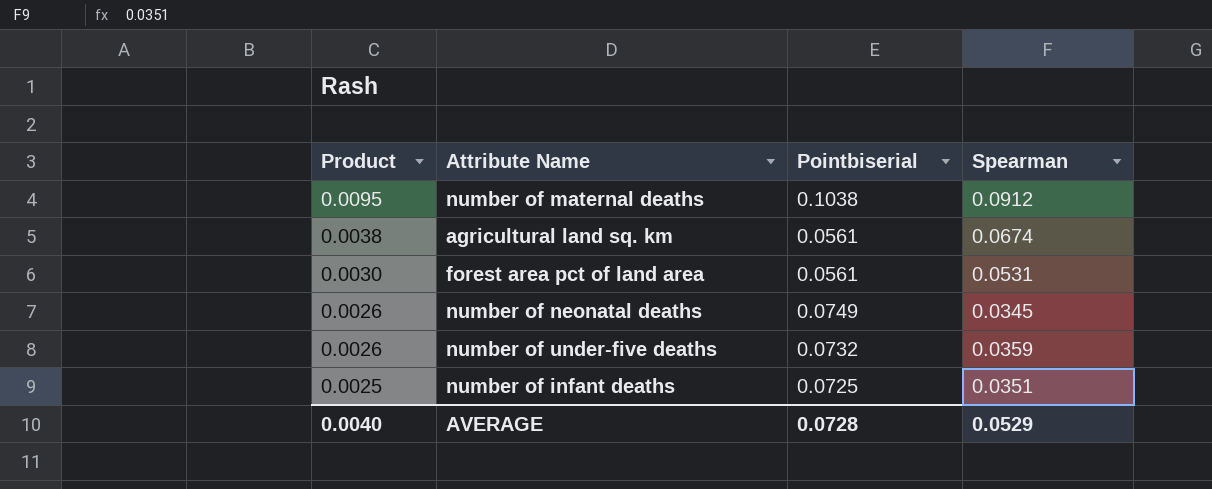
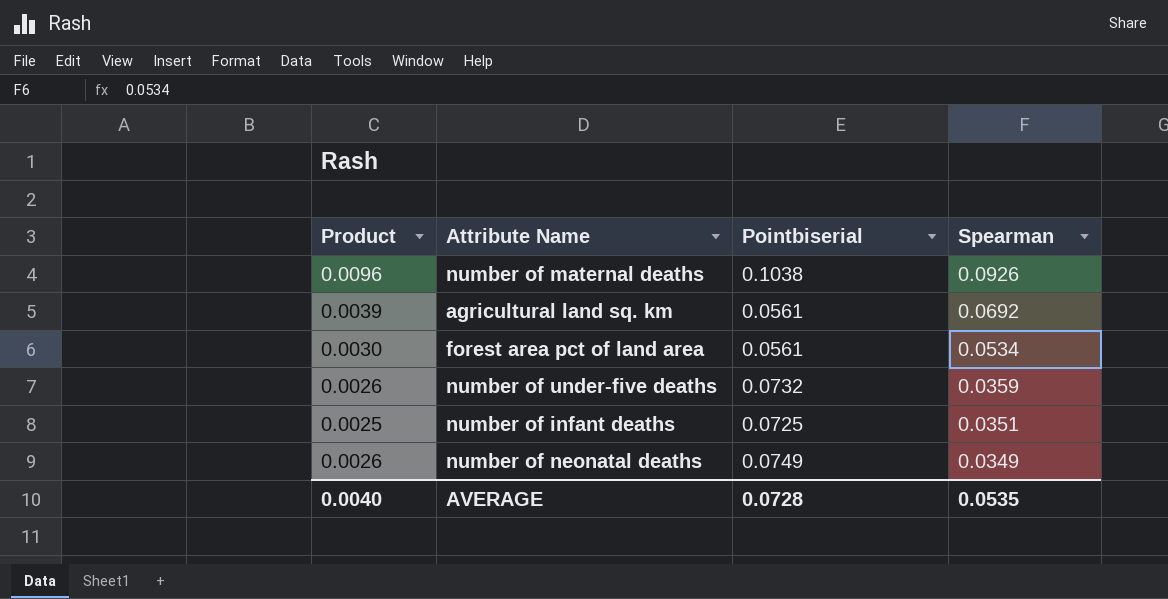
row order: Product descending -> Spearman descending
number of maternal deaths | Product: 0.0095 -> 0.0096
number of maternal deaths | Spearman: 0.0912 -> 0.0926
agricultural land sq. km | Product: 0.0038 -> 0.0039
agricultural land sq. km | Spearman: 0.0674 -> 0.0692
forest area pct of land area | Spearman: 0.0531 -> 0.0534
number of neonatal deaths | Spearman: 0.0345 -> 0.0349
AVERAGE | Spearman: 0.0529 -> 0.0535

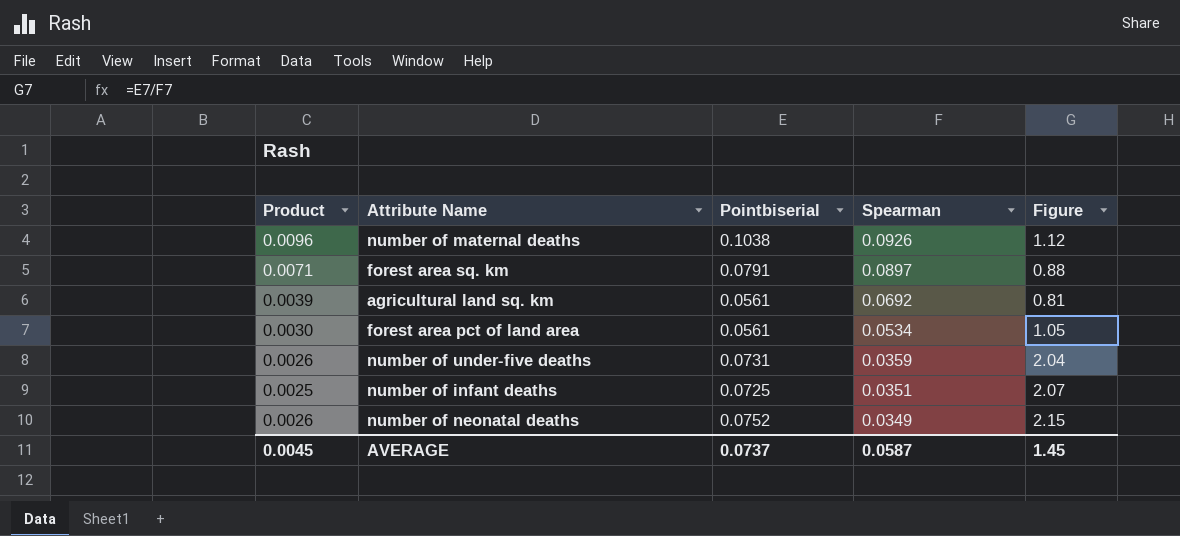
column Figure | formula: none -> [Pointbiserial] / [Spearman]
row forest area sq. km: none -> 0.0071 | 0.0791 | 0.0897 | 0.88
number of under-five deaths | Pointbiserial: 0.0732 -> 0.0731
number of neonatal deaths | Pointbiserial: 0.0749 -> 0.0752
AVERAGE | Product: 0.0040 -> 0.0045
AVERAGE | Pointbiserial: 0.0728 -> 0.0737
AVERAGE | Spearman: 0.0535 -> 0.0587

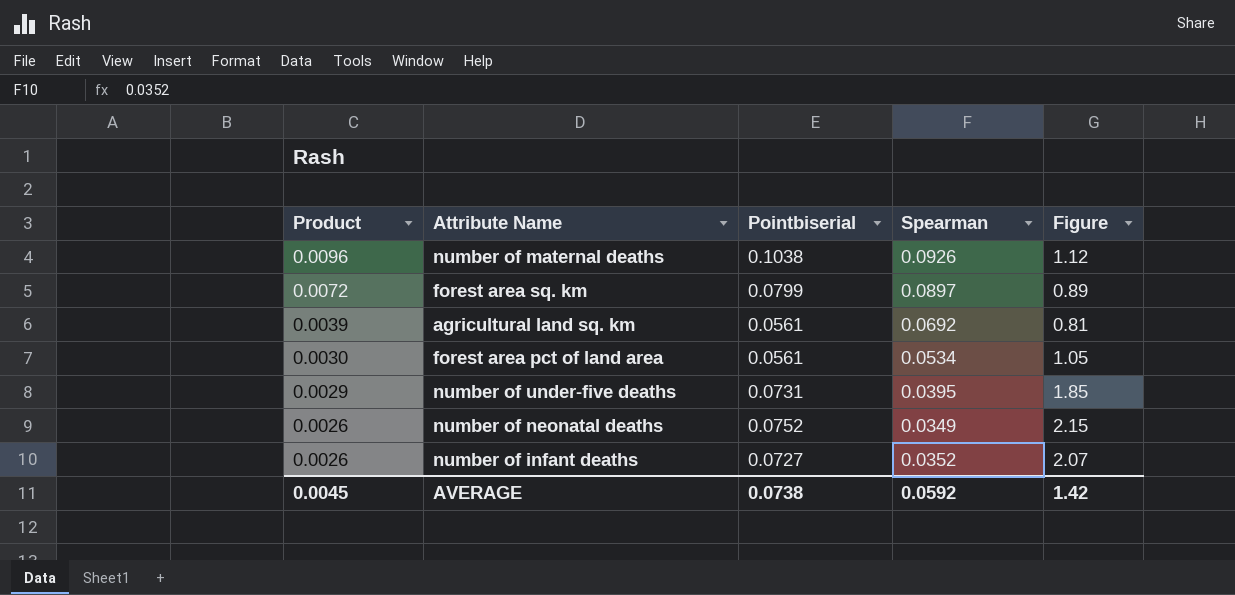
row order: Spearman descending -> Product descending
forest area sq. km | Product: 0.0071 -> 0.0072
forest area sq. km | Pointbiserial: 0.0791 -> 0.0799
forest area sq. km | Figure: 0.88 -> 0.89
number of under-five deaths | Product: 0.0026 -> 0.0029
number of under-five deaths | Spearman: 0.0359 -> 0.0395
number of under-five deaths | Figure: 2.04 -> 1.85
number of infant deaths | Product: 0.0025 -> 0.0026
number of infant deaths | Pointbiserial: 0.0725 -> 0.0727
number of infant deaths | Spearman: 0.0351 -> 0.0352
AVERAGE | Pointbiserial: 0.0737 -> 0.0738
AVERAGE | Spearman: 0.0587 -> 0.0592
AVERAGE | Figure: 1.45 -> 1.42

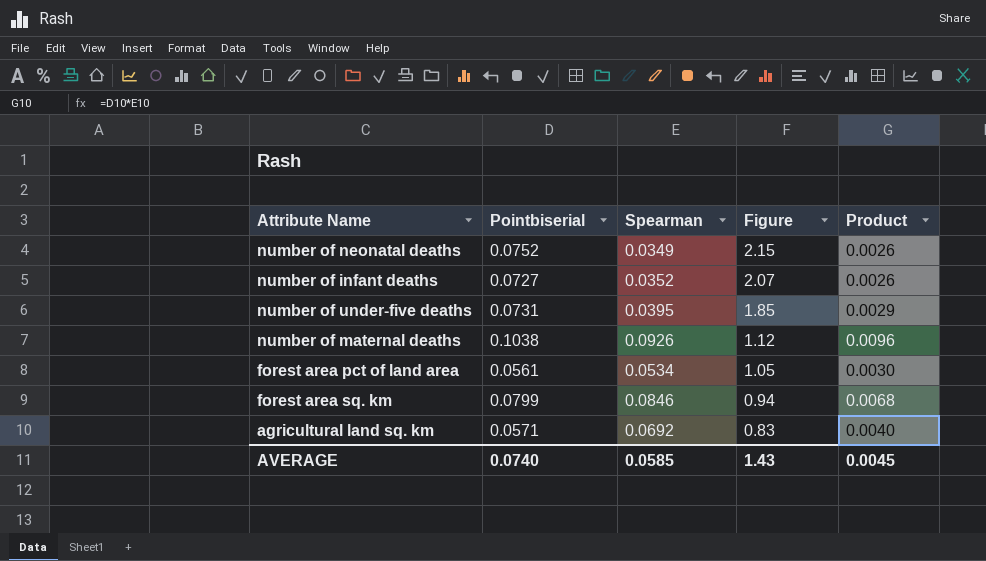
row order: Product descending -> Figure descending
column Product | position: 1 -> 5
forest area sq. km | Spearman: 0.0897 -> 0.0846
forest area sq. km | Figure: 0.89 -> 0.94
forest area sq. km | Product: 0.0072 -> 0.0068
agricultural land sq. km | Pointbiserial: 0.0561 -> 0.0571
agricultural land sq. km | Figure: 0.81 -> 0.83
agricultural land sq. km | Product: 0.0039 -> 0.0040
AVERAGE | Pointbiserial: 0.0738 -> 0.0740
AVERAGE | Spearman: 0.0592 -> 0.0585
AVERAGE | Figure: 1.42 -> 1.43

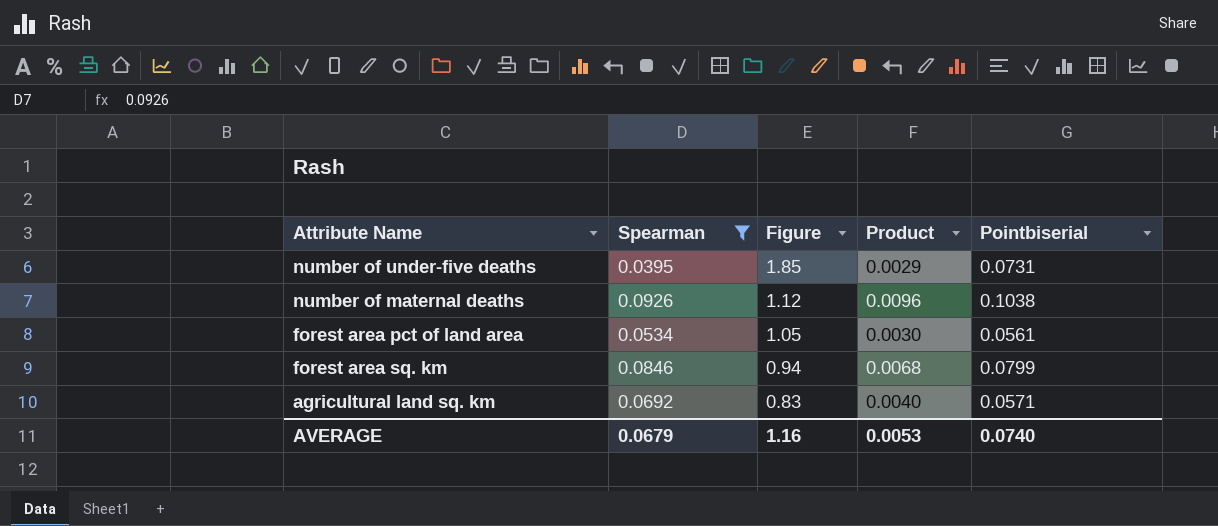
filter: none -> Spearman >= 0.0395
column Pointbiserial | position: 2 -> 5
AVERAGE | Spearman: 0.0585 -> 0.0679
AVERAGE | Figure: 1.43 -> 1.16
AVERAGE | Product: 0.0045 -> 0.0053

